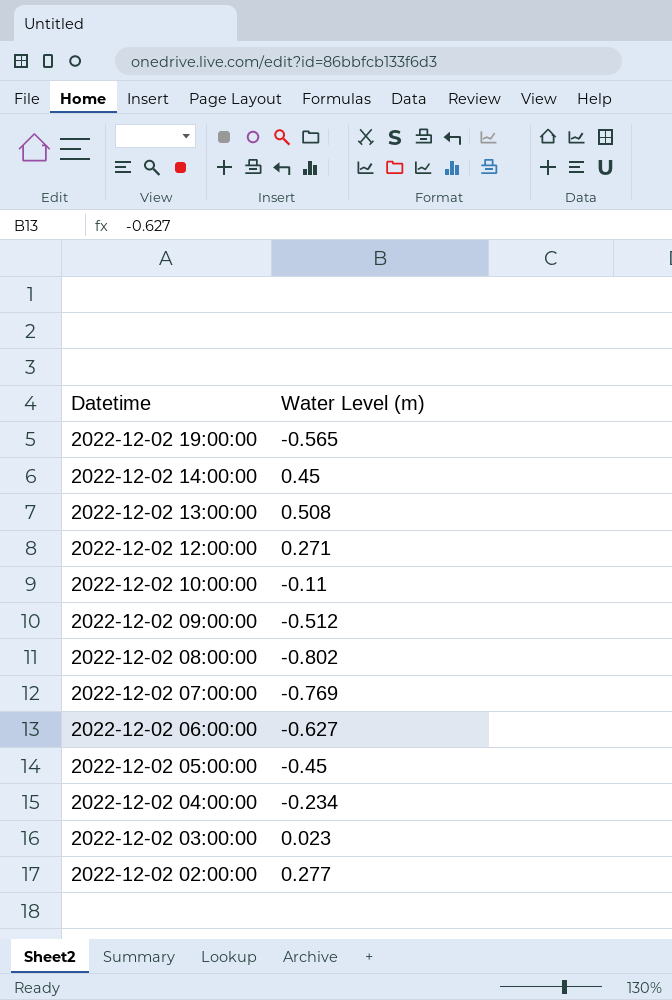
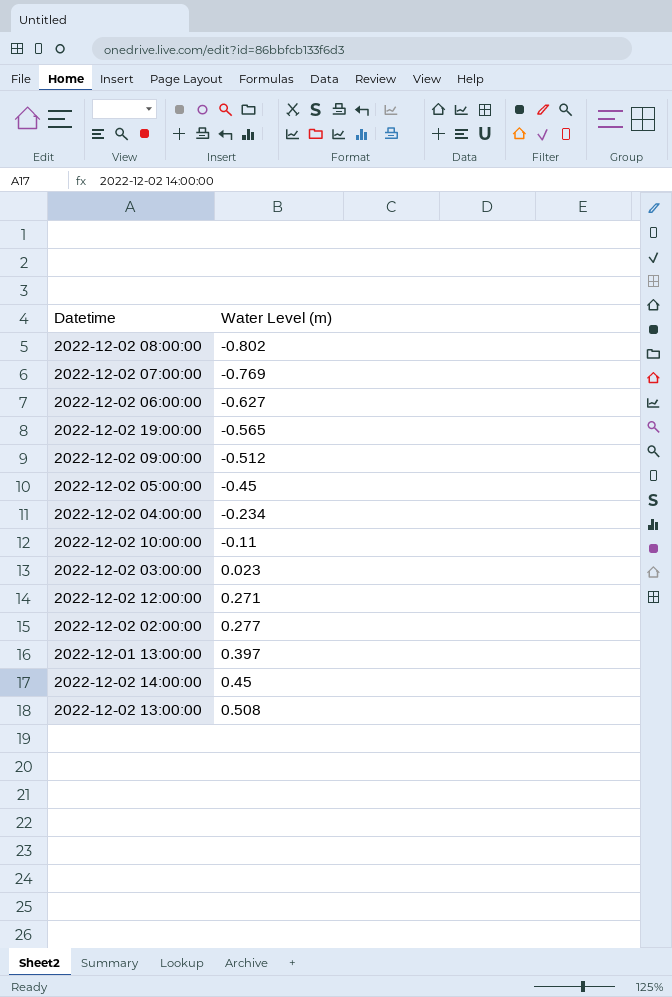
row order: Datetime descending -> Water Level (m) ascending
row 2022-12-01 13:00:00: none -> 0.397

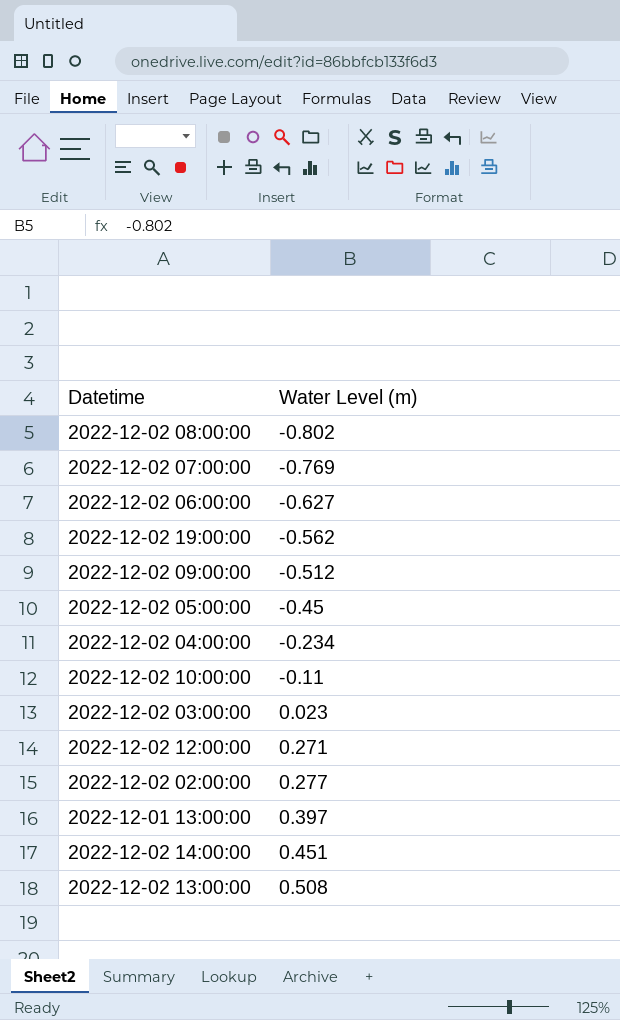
2022-12-02 19:00:00 | Water Level (m): -0.565 -> -0.562
2022-12-02 14:00:00 | Water Level (m): 0.45 -> 0.451

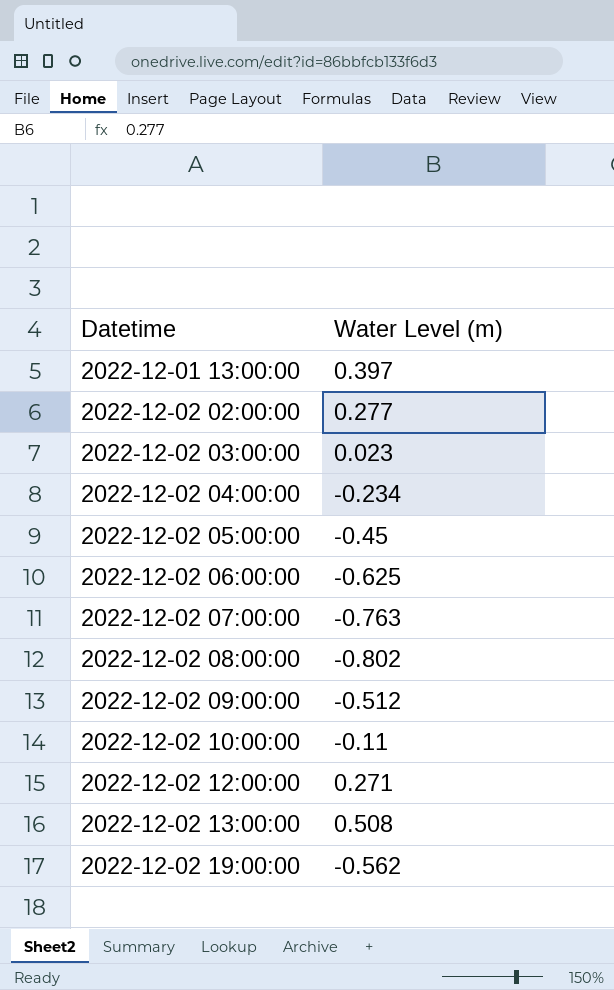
row order: Water Level (m) ascending -> Datetime ascending
row 2022-12-02 14:00:00: 0.451 -> none
2022-12-02 06:00:00 | Water Level (m): -0.627 -> -0.625
2022-12-02 07:00:00 | Water Level (m): -0.769 -> -0.763

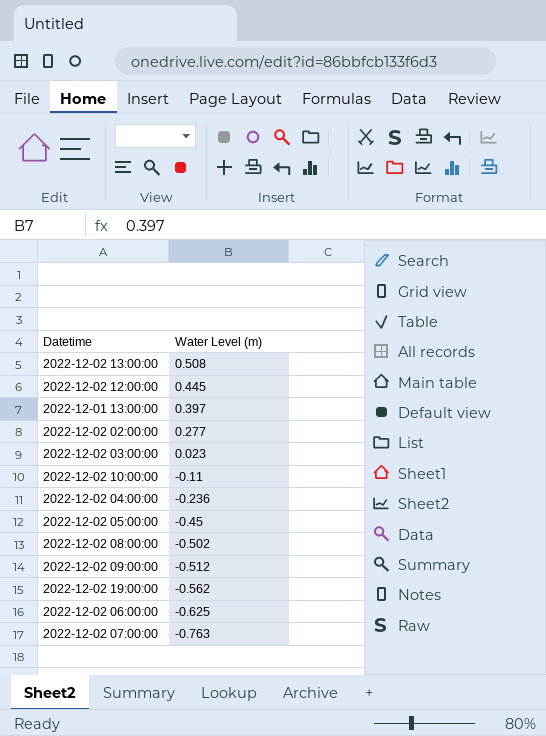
row order: Datetime ascending -> Water Level (m) descending
2022-12-02 12:00:00 | Water Level (m): 0.271 -> 0.445
2022-12-02 04:00:00 | Water Level (m): -0.234 -> -0.236
2022-12-02 08:00:00 | Water Level (m): -0.802 -> -0.502

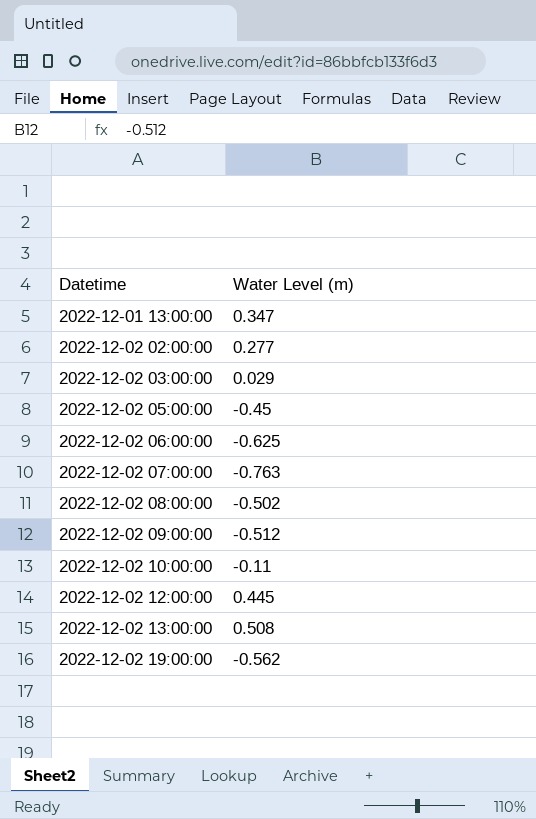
row order: Water Level (m) descending -> Datetime ascending
row 2022-12-02 04:00:00: -0.236 -> none
2022-12-01 13:00:00 | Water Level (m): 0.397 -> 0.347
2022-12-02 03:00:00 | Water Level (m): 0.023 -> 0.029

